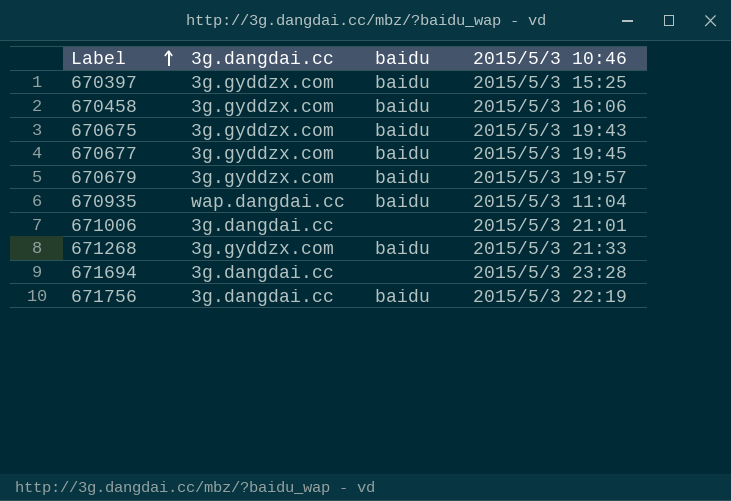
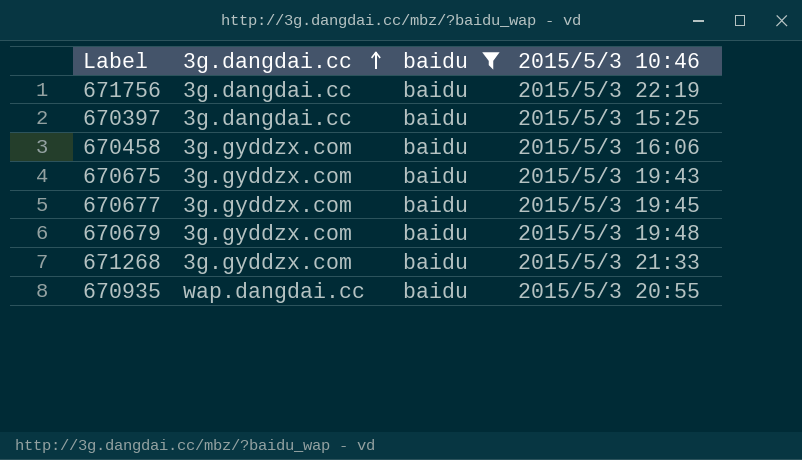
filter: none -> baidu = baidu
row order: Label ascending -> 3g.dangdai.cc ascending
670397 | 3g.dangdai.cc: 3g.gyddzx.com -> 3g.dangdai.cc
670679 | 2015/5/3 10:46: 2015/5/3 19:57 -> 2015/5/3 19:48
670935 | 2015/5/3 10:46: 2015/5/3 11:04 -> 2015/5/3 20:55

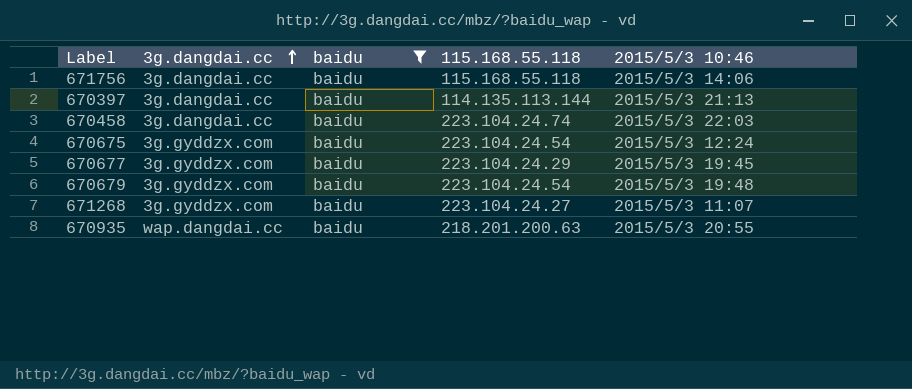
column 115.168.55.118 | position: none -> 4
671756 | 2015/5/3 10:46: 2015/5/3 22:19 -> 2015/5/3 14:06
670397 | 2015/5/3 10:46: 2015/5/3 15:25 -> 2015/5/3 21:13
670458 | 3g.dangdai.cc: 3g.gyddzx.com -> 3g.dangdai.cc
670458 | 2015/5/3 10:46: 2015/5/3 16:06 -> 2015/5/3 22:03
670675 | 2015/5/3 10:46: 2015/5/3 19:43 -> 2015/5/3 12:24
671268 | 2015/5/3 10:46: 2015/5/3 21:33 -> 2015/5/3 11:07

